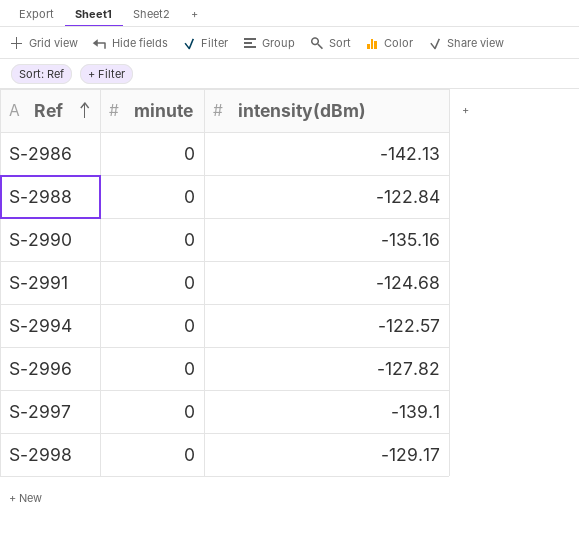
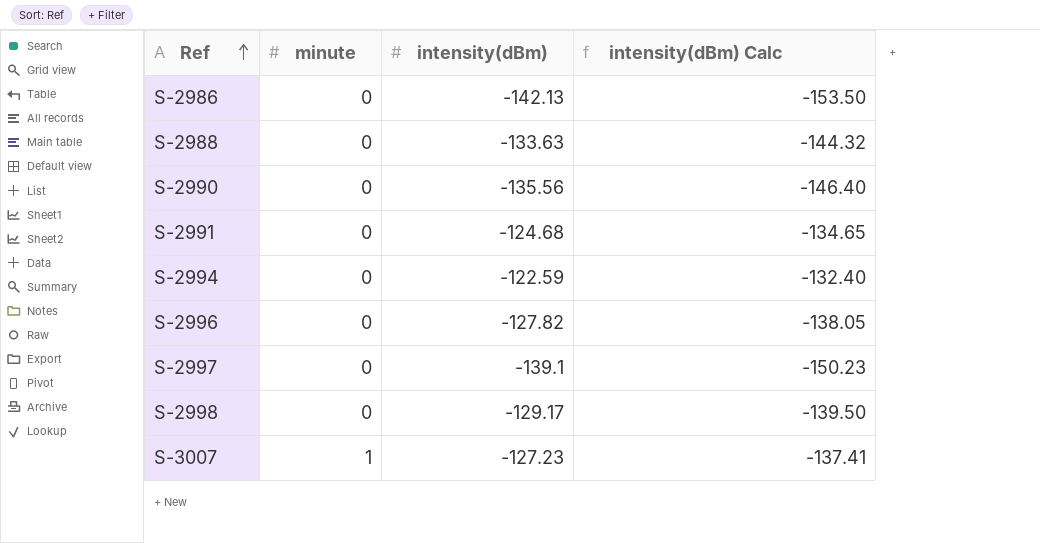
column intensity(dBm) Calc | formula: none -> [intensity(dBm)] * 1.08
S-2988 | intensity(dBm): -122.84 -> -133.63
S-2990 | intensity(dBm): -135.16 -> -135.56
S-2994 | intensity(dBm): -122.57 -> -122.59
row S-3007: none -> 1 | -127.23 | -137.41

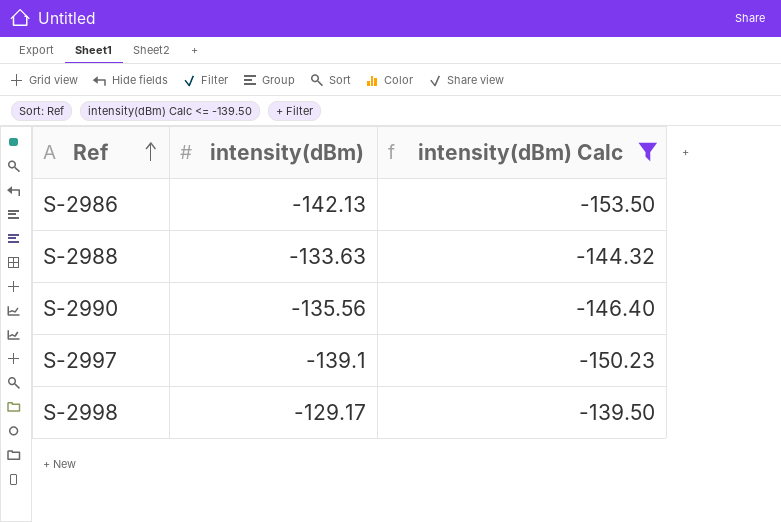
filter: none -> intensity(dBm) Calc <= -139.50
column minute | position: 2 -> none

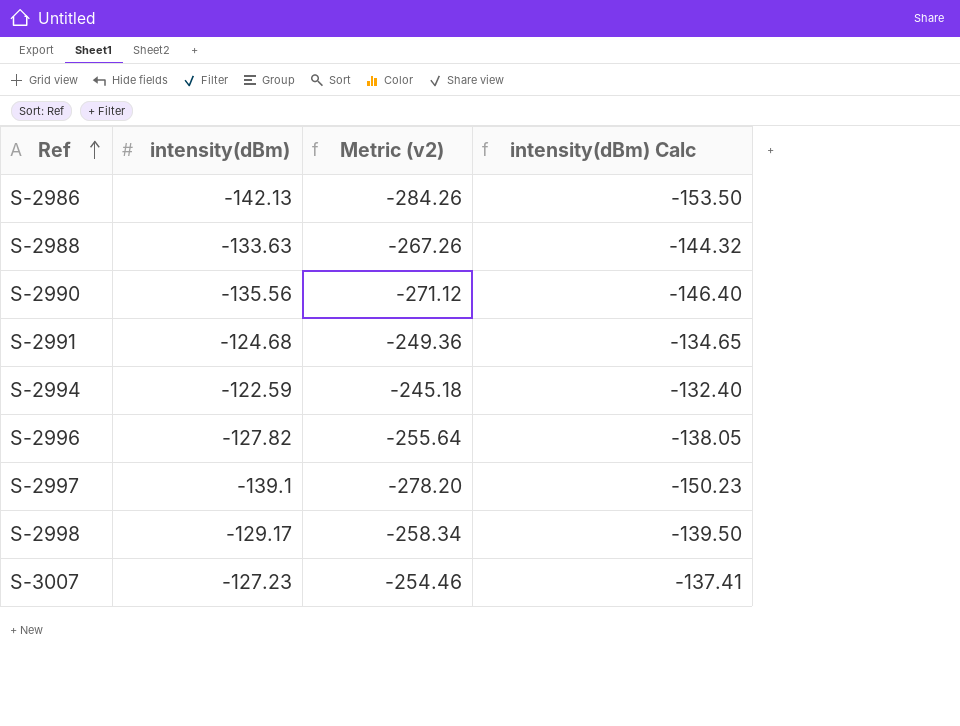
filter: intensity(dBm) Calc <= -139.50 -> none
column Metric (v2) | formula: none -> [intensity(dBm)] * 2

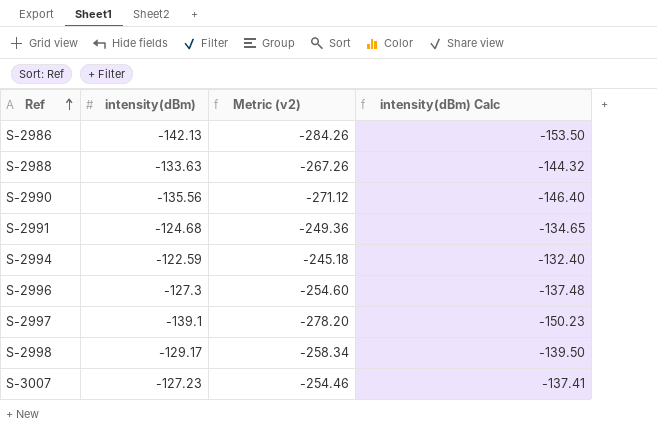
S-2996 | intensity(dBm): -127.82 -> -127.3
S-2996 | Metric (v2): -255.64 -> -254.60
S-2996 | intensity(dBm) Calc: -138.05 -> -137.48

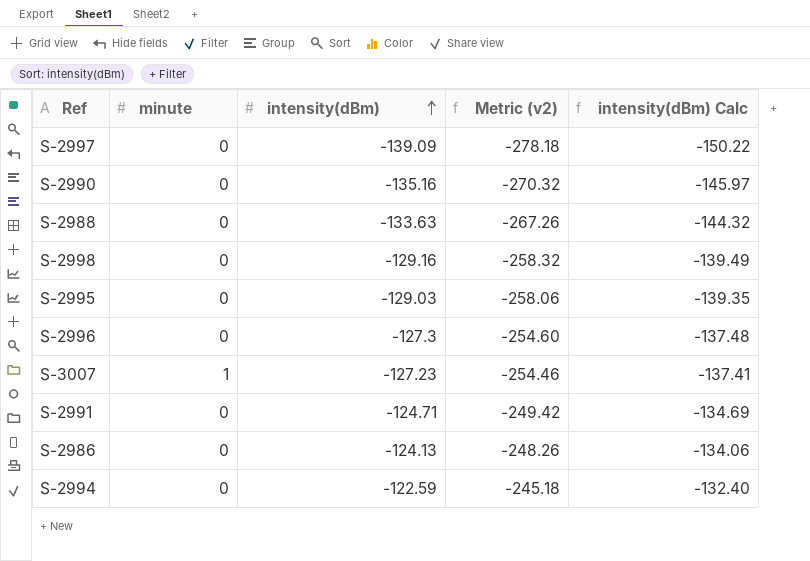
row order: Ref ascending -> intensity(dBm) ascending
column minute | position: none -> 2
S-2997 | intensity(dBm): -139.1 -> -139.09
S-2997 | Metric (v2): -278.20 -> -278.18
S-2997 | intensity(dBm) Calc: -150.23 -> -150.22
S-2990 | intensity(dBm): -135.56 -> -135.16
S-2990 | Metric (v2): -271.12 -> -270.32
S-2990 | intensity(dBm) Calc: -146.40 -> -145.97
S-2998 | intensity(dBm): -129.17 -> -129.16
S-2998 | Metric (v2): -258.34 -> -258.32
S-2998 | intensity(dBm) Calc: -139.50 -> -139.49
row S-2995: none -> 0 | -129.03 | -258.06 | -139.35
S-2991 | intensity(dBm): -124.68 -> -124.71
S-2991 | Metric (v2): -249.36 -> -249.42
S-2991 | intensity(dBm) Calc: -134.65 -> -134.69
S-2986 | intensity(dBm): -142.13 -> -124.13
S-2986 | Metric (v2): -284.26 -> -248.26
S-2986 | intensity(dBm) Calc: -153.50 -> -134.06

